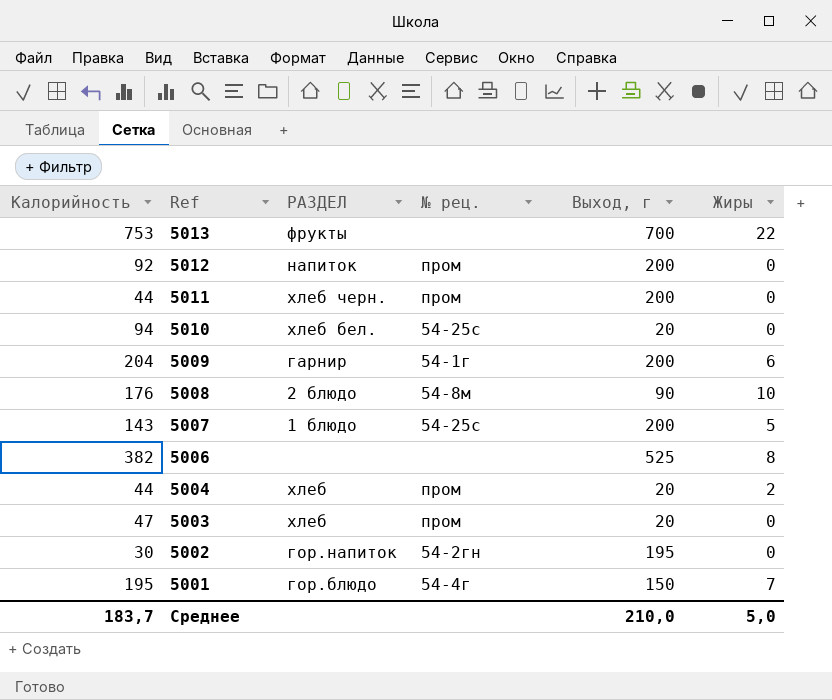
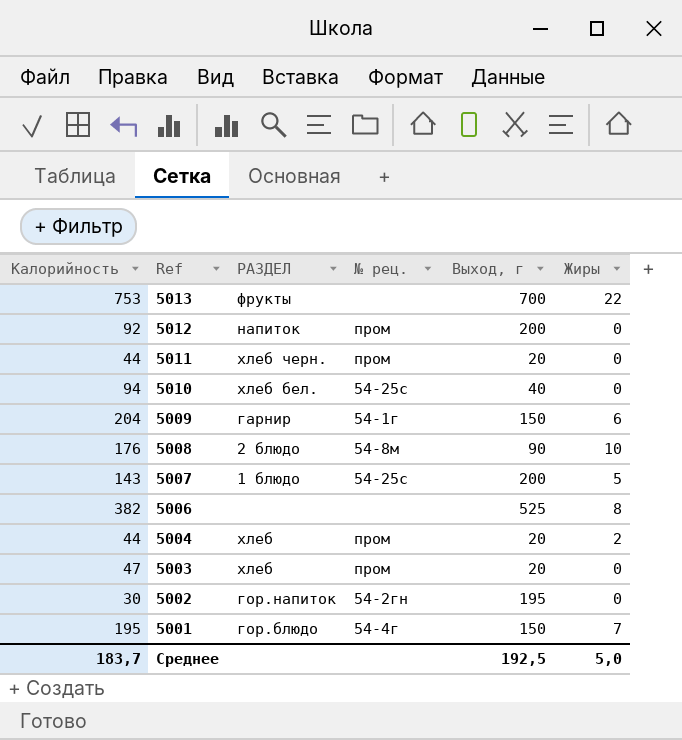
5011 | Выход, г: 200 -> 20
5010 | Выход, г: 20 -> 40
5009 | Выход, г: 200 -> 150
Среднее | Выход, г: 210,0 -> 192,5

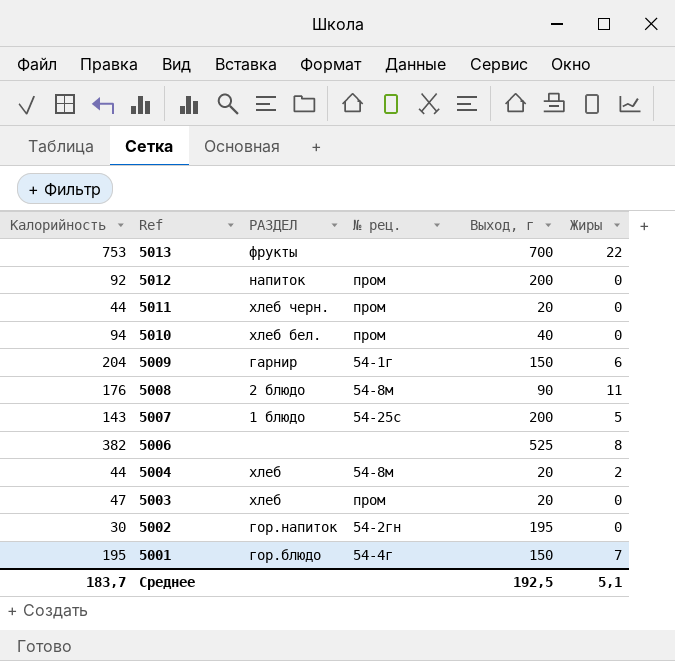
5010 | № рец.: 54-25с -> пром
5008 | Жиры: 10 -> 11
5004 | № рец.: пром -> 54-8м
Среднее | Жиры: 5,0 -> 5,1

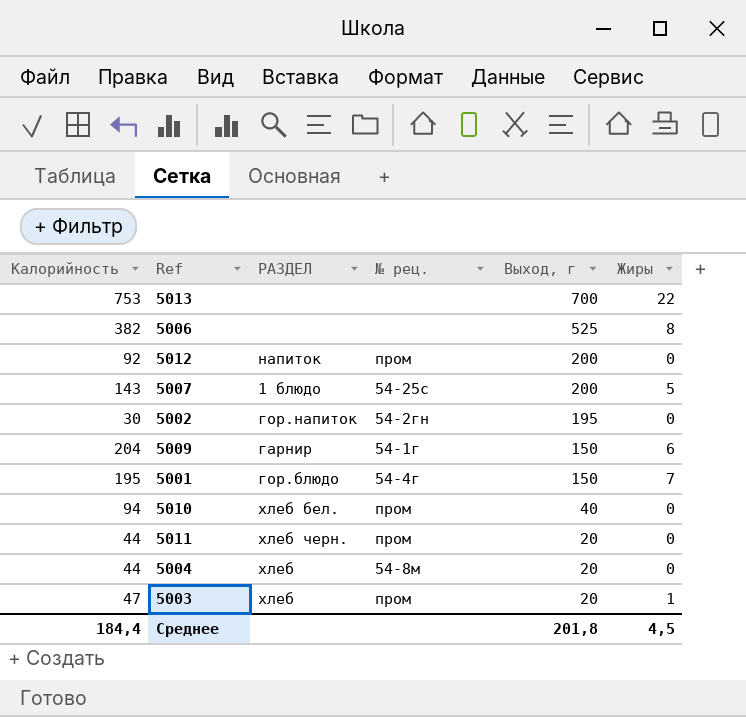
row order: Ref descending -> Выход, г descending
row 5008: 176 | 2 блюдо | 54-8м | 90 | 11 -> none
5013 | РАЗДЕЛ: фрукты -> none
5004 | Жиры: 2 -> 0
5003 | Жиры: 0 -> 1
Среднее | Калорийность: 183,7 -> 184,4
Среднее | Выход, г: 192,5 -> 201,8
Среднее | Жиры: 5,1 -> 4,5

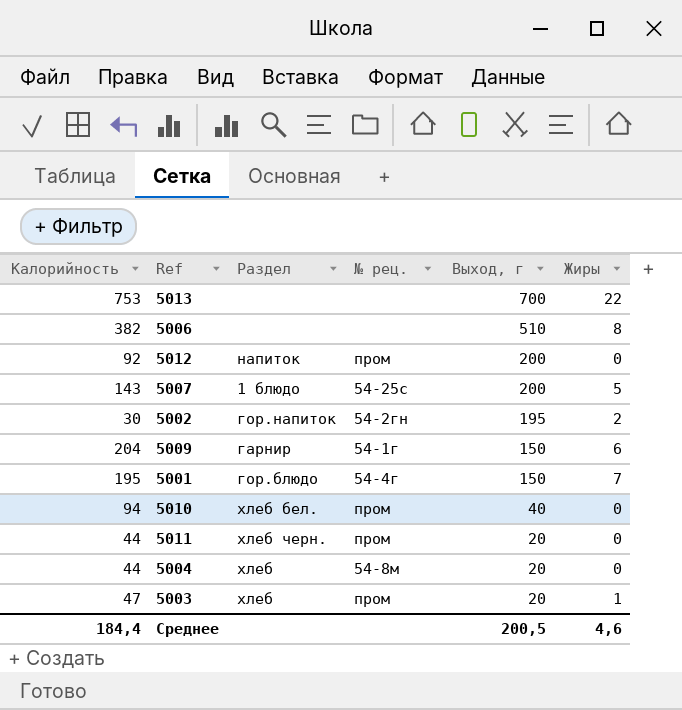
column name: РАЗДЕЛ -> Раздел
5006 | Выход, г: 525 -> 510
5002 | Жиры: 0 -> 2
Среднее | Выход, г: 201,8 -> 200,5
Среднее | Жиры: 4,5 -> 4,6

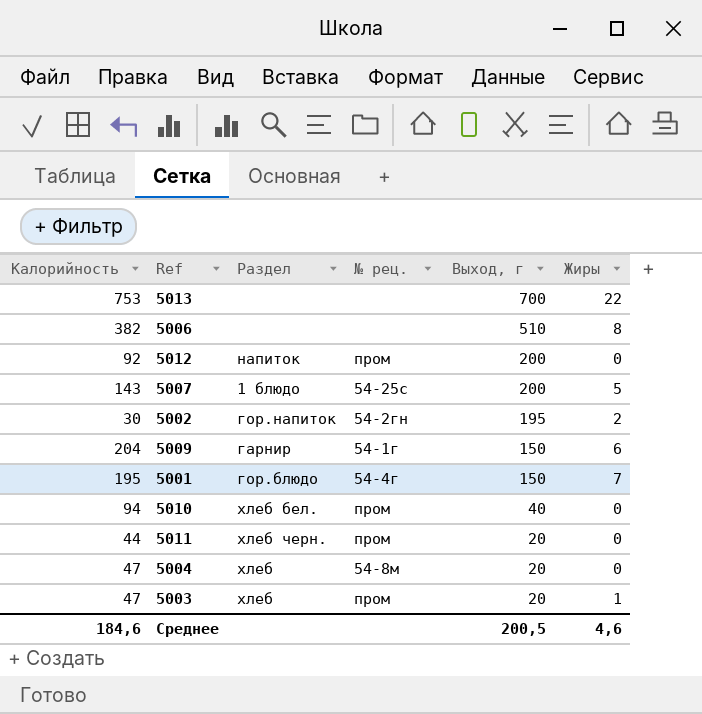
5004 | Калорийность: 44 -> 47
Среднее | Калорийность: 184,4 -> 184,6

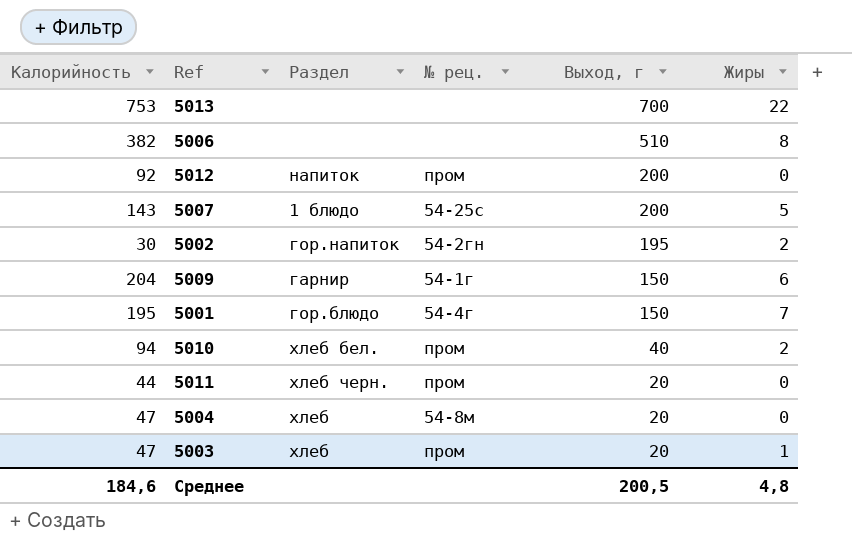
5010 | Жиры: 0 -> 2
Среднее | Жиры: 4,6 -> 4,8

